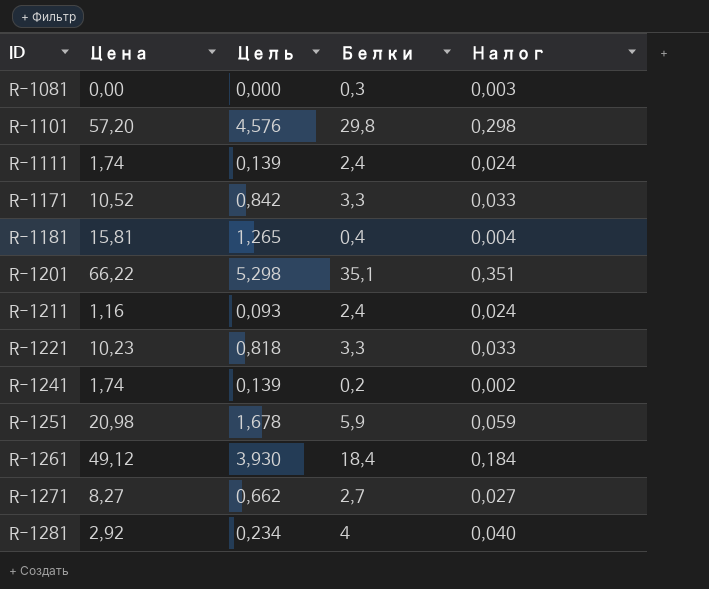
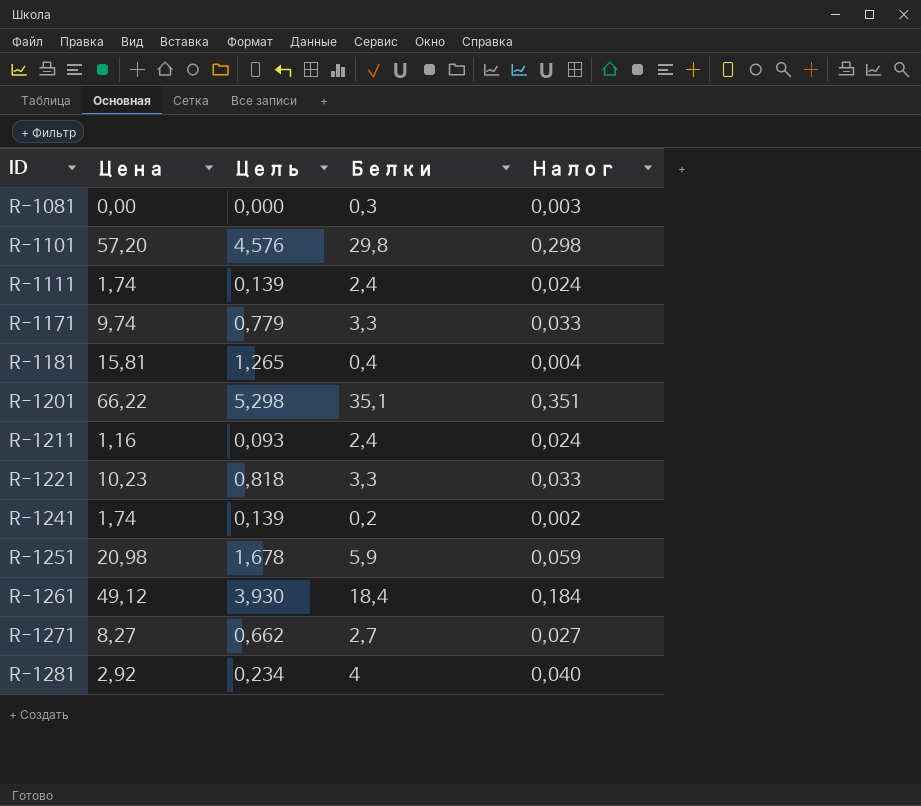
R-1171 | Цена: 10,52 -> 9,74
R-1171 | Цель: 0,842 -> 0,779

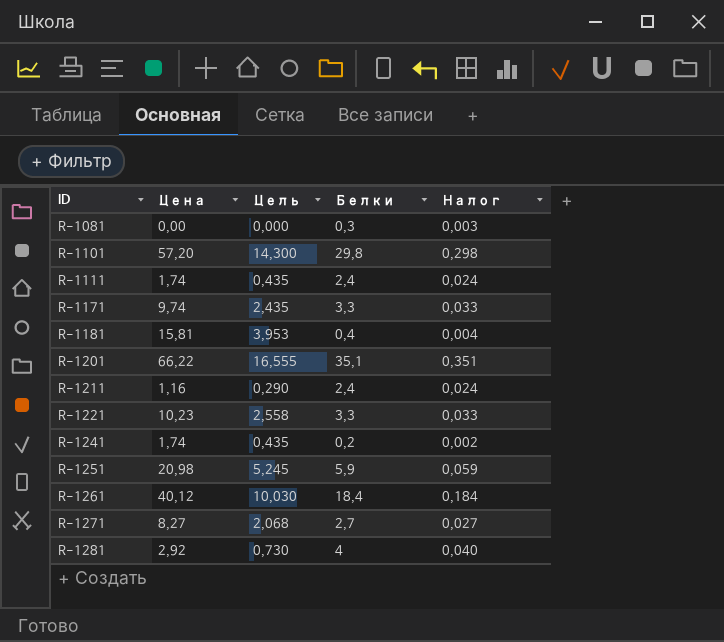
column Цель | formula: [Цена] * 0,08 -> [Цена] * 0,25
R-1261 | Цена: 49,12 -> 40,12

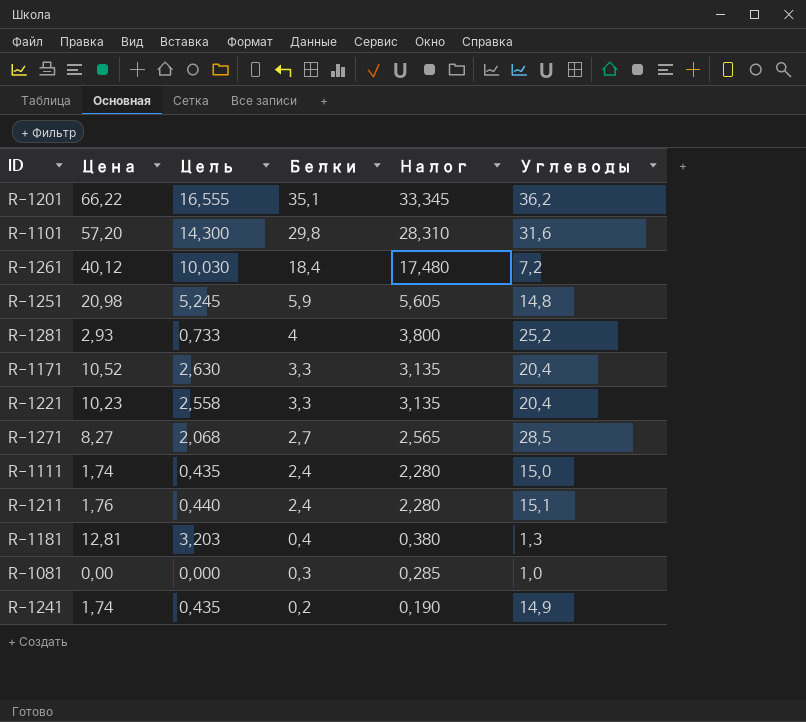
row order: ID ascending -> Белки descending
column Налог | formula: [Белки] * 0,01 -> [Белки] * 0,95
column Углеводы | position: none -> 6
R-1281 | Цена: 2,92 -> 2,93
R-1281 | Цель: 0,730 -> 0,733
R-1171 | Цена: 9,74 -> 10,52
R-1171 | Цель: 2,435 -> 2,630
R-1211 | Цена: 1,16 -> 1,76
R-1211 | Цель: 0,290 -> 0,440
R-1181 | Цена: 15,81 -> 12,81
R-1181 | Цель: 3,953 -> 3,203

